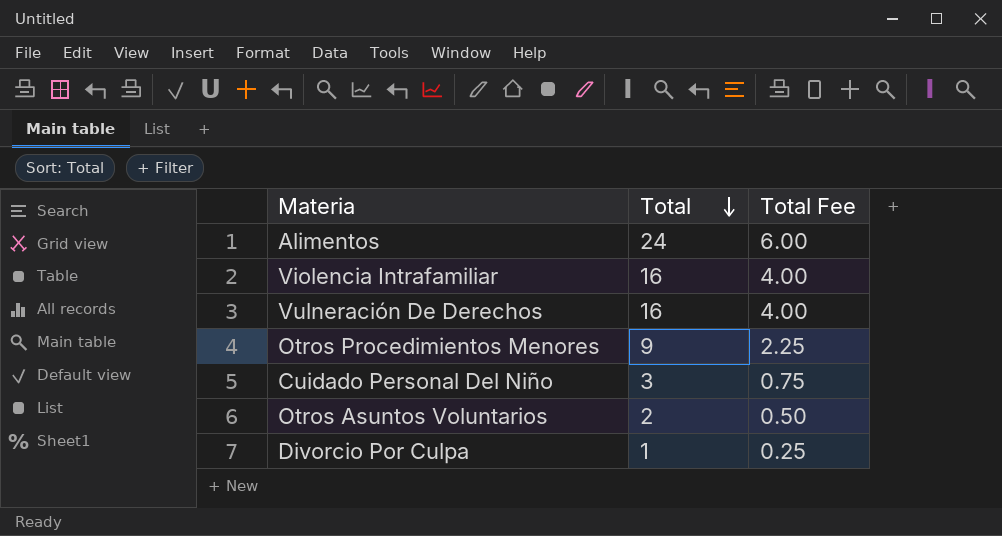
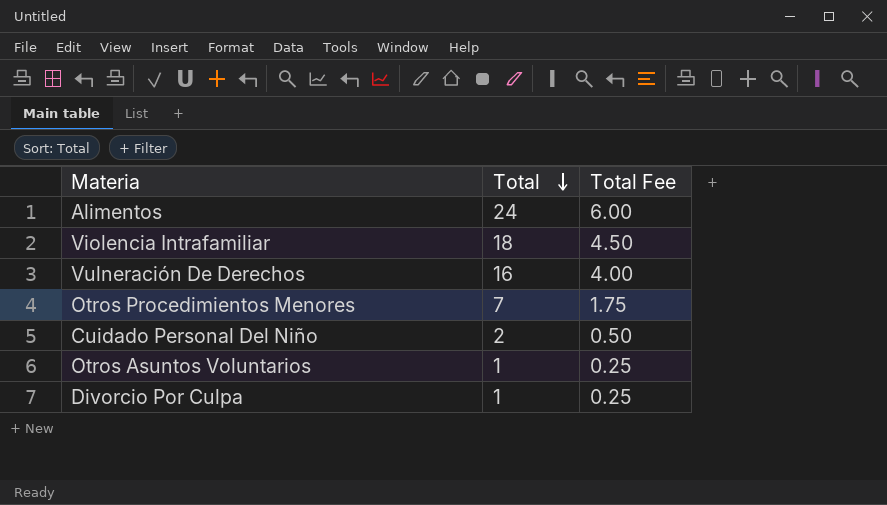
Violencia Intrafamiliar | Total: 16 -> 18
Violencia Intrafamiliar | Total Fee: 4.00 -> 4.50
Otros Procedimientos Menores | Total: 9 -> 7
Otros Procedimientos Menores | Total Fee: 2.25 -> 1.75
Cuidado Personal Del Niño | Total: 3 -> 2
Cuidado Personal Del Niño | Total Fee: 0.75 -> 0.50
Otros Asuntos Voluntarios | Total: 2 -> 1
Otros Asuntos Voluntarios | Total Fee: 0.50 -> 0.25

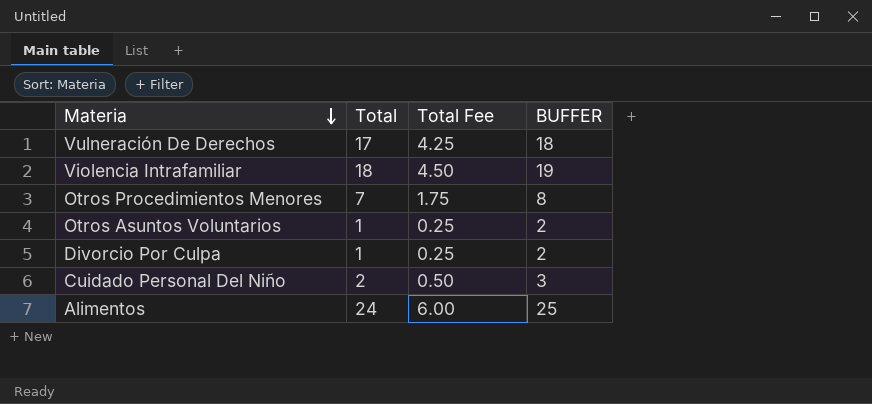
row order: Total descending -> Materia descending
column BUFFER | formula: none -> [Total] + 1
Vulneración De Derechos | Total: 16 -> 17
Vulneración De Derechos | Total Fee: 4.00 -> 4.25

